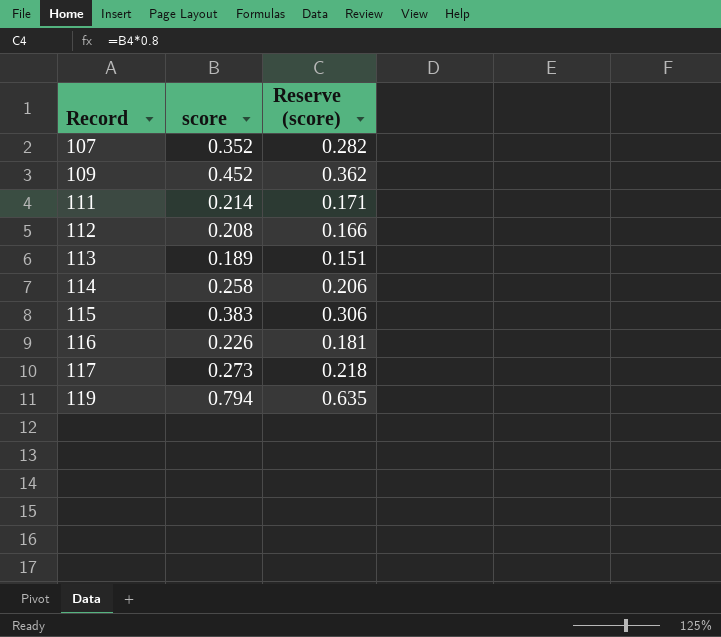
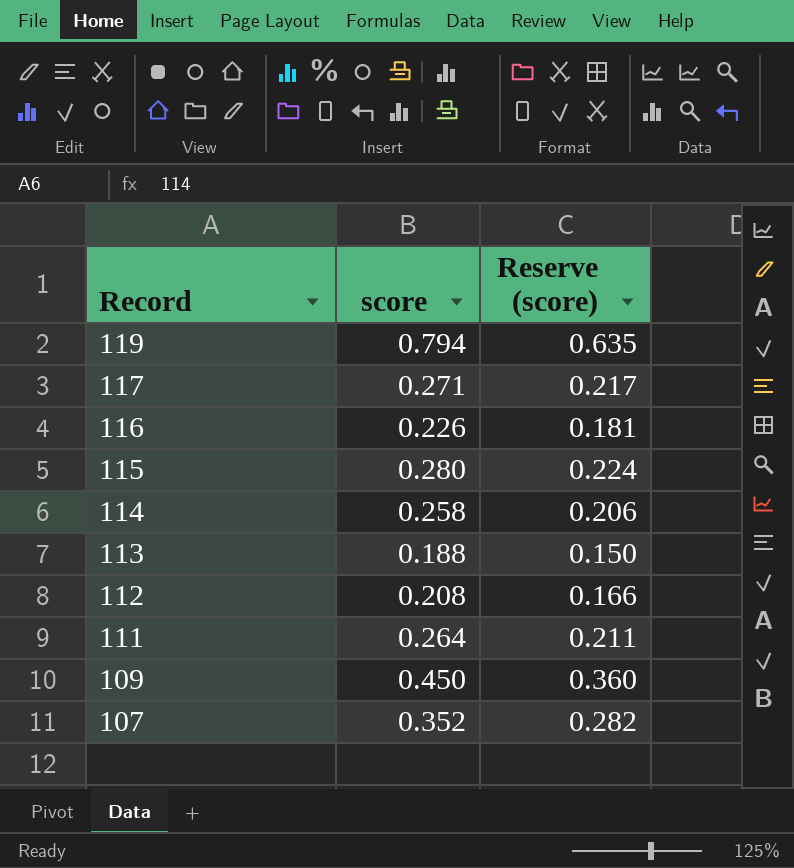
row order: Record ascending -> Record descending
117 | score: 0.273 -> 0.271
117 | Reserve (score): 0.218 -> 0.217
115 | score: 0.383 -> 0.280
115 | Reserve (score): 0.306 -> 0.224
113 | score: 0.189 -> 0.188
113 | Reserve (score): 0.151 -> 0.150
111 | score: 0.214 -> 0.264
111 | Reserve (score): 0.171 -> 0.211
109 | score: 0.452 -> 0.450
109 | Reserve (score): 0.362 -> 0.360

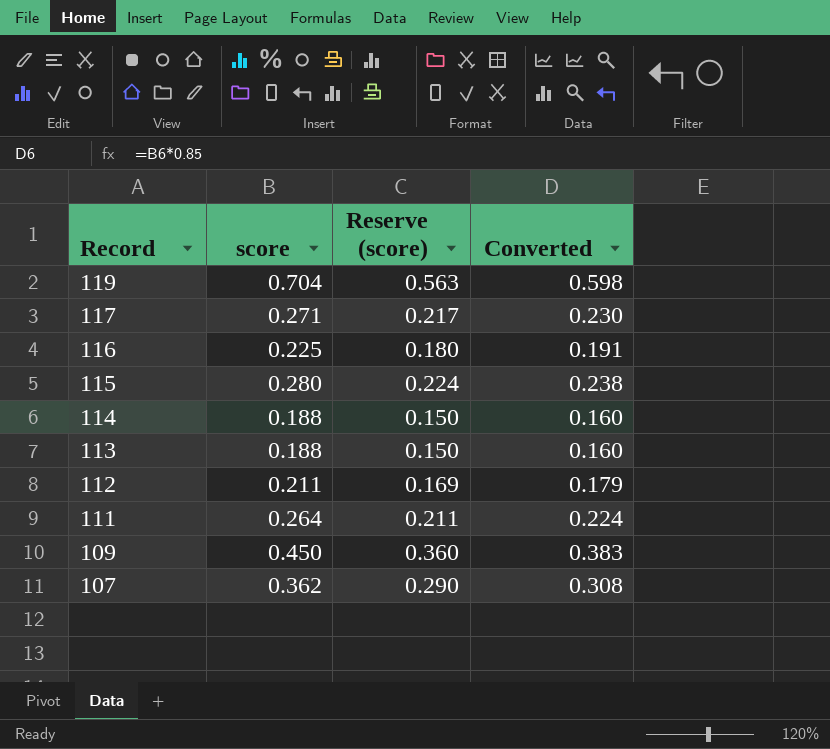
column Converted | formula: none -> [score] * 0.85
119 | score: 0.794 -> 0.704
119 | Reserve (score): 0.635 -> 0.563
116 | score: 0.226 -> 0.225
116 | Reserve (score): 0.181 -> 0.180
114 | score: 0.258 -> 0.188
114 | Reserve (score): 0.206 -> 0.150
112 | score: 0.208 -> 0.211
112 | Reserve (score): 0.166 -> 0.169
107 | score: 0.352 -> 0.362
107 | Reserve (score): 0.282 -> 0.290

